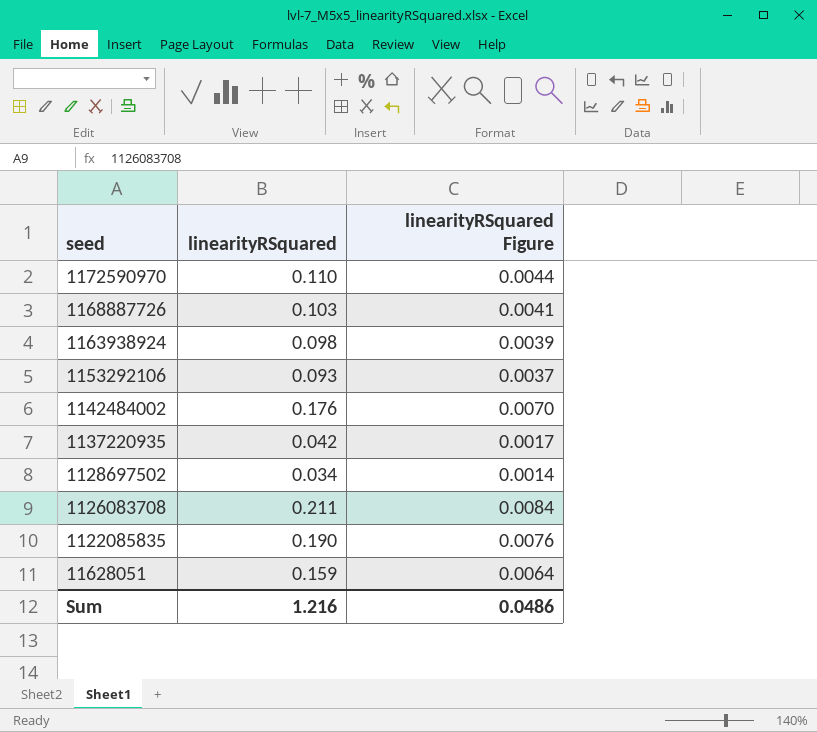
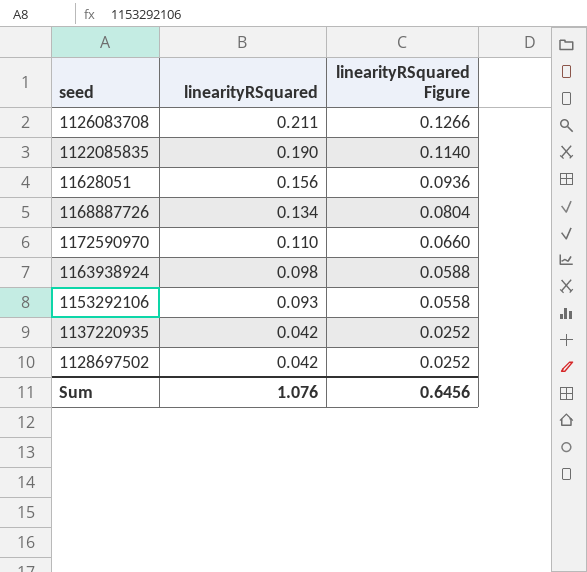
row order: seed descending -> linearityRSquared descending
column linearityRSquared Figure | formula: [linearityRSquared] * 0.04 -> [linearityRSquared] * 0.6
row 1142484002: 0.176 | 0.0070 -> none
11628051 | linearityRSquared: 0.159 -> 0.156
1168887726 | linearityRSquared: 0.103 -> 0.134
1128697502 | linearityRSquared: 0.034 -> 0.042
Sum | linearityRSquared: 1.216 -> 1.076
Sum | linearityRSquared Figure: 0.0486 -> 0.6456

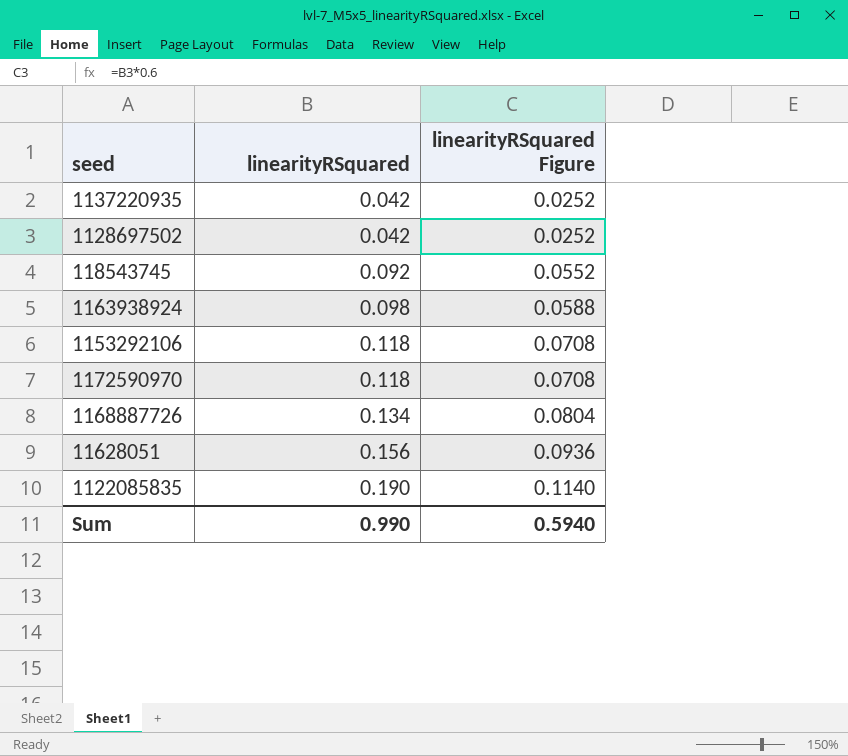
row order: linearityRSquared descending -> linearityRSquared ascending
row 1126083708: 0.211 | 0.1266 -> none
row 118543745: none -> 0.092 | 0.0552
1153292106 | linearityRSquared: 0.093 -> 0.118
1153292106 | linearityRSquared Figure: 0.0558 -> 0.0708
1172590970 | linearityRSquared: 0.110 -> 0.118
1172590970 | linearityRSquared Figure: 0.0660 -> 0.0708
Sum | linearityRSquared: 1.076 -> 0.990
Sum | linearityRSquared Figure: 0.6456 -> 0.5940

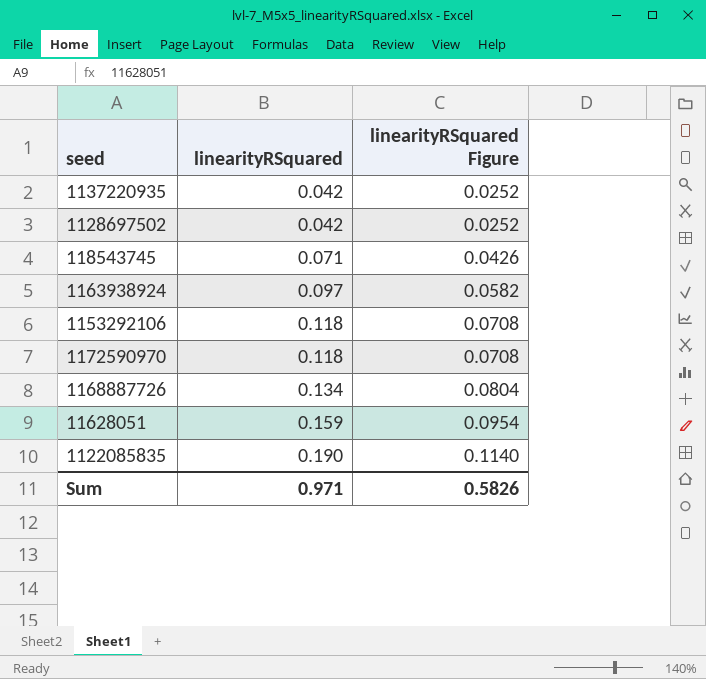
118543745 | linearityRSquared: 0.092 -> 0.071
118543745 | linearityRSquared Figure: 0.0552 -> 0.0426
1163938924 | linearityRSquared: 0.098 -> 0.097
1163938924 | linearityRSquared Figure: 0.0588 -> 0.0582
11628051 | linearityRSquared: 0.156 -> 0.159
11628051 | linearityRSquared Figure: 0.0936 -> 0.0954
Sum | linearityRSquared: 0.990 -> 0.971
Sum | linearityRSquared Figure: 0.5940 -> 0.5826

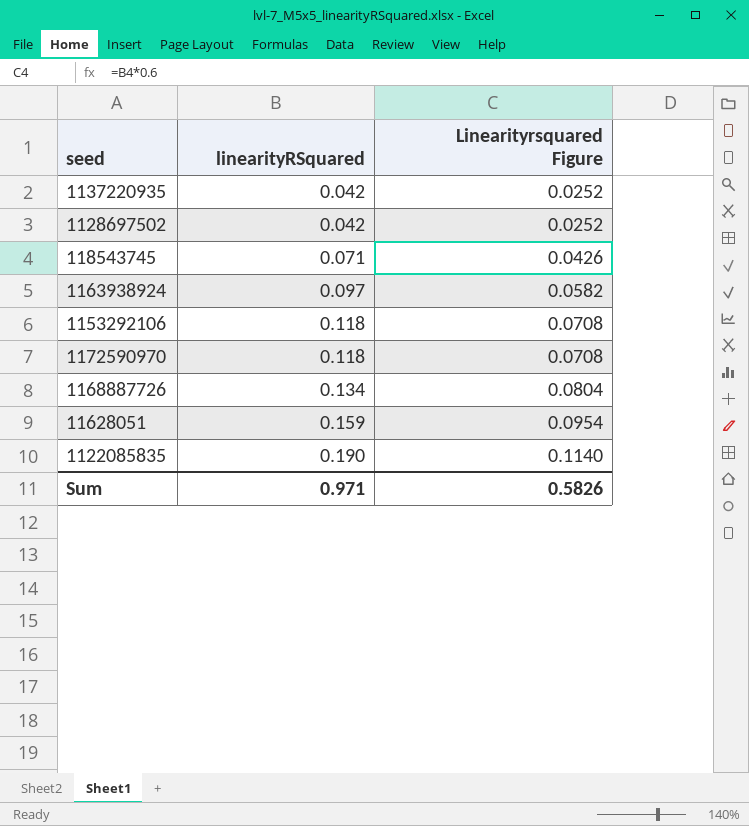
column name: linearityRSquared Figure -> Linearityrsquared Figure

